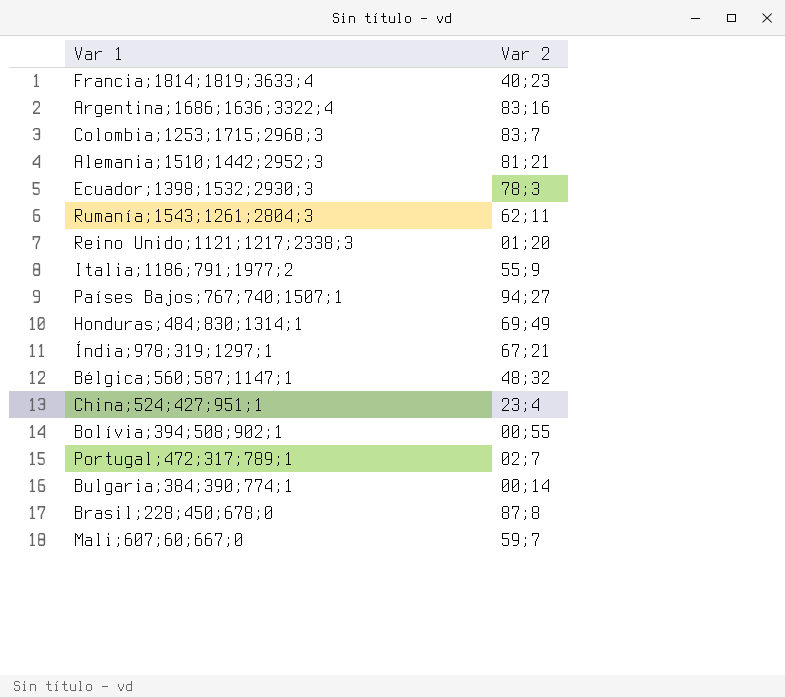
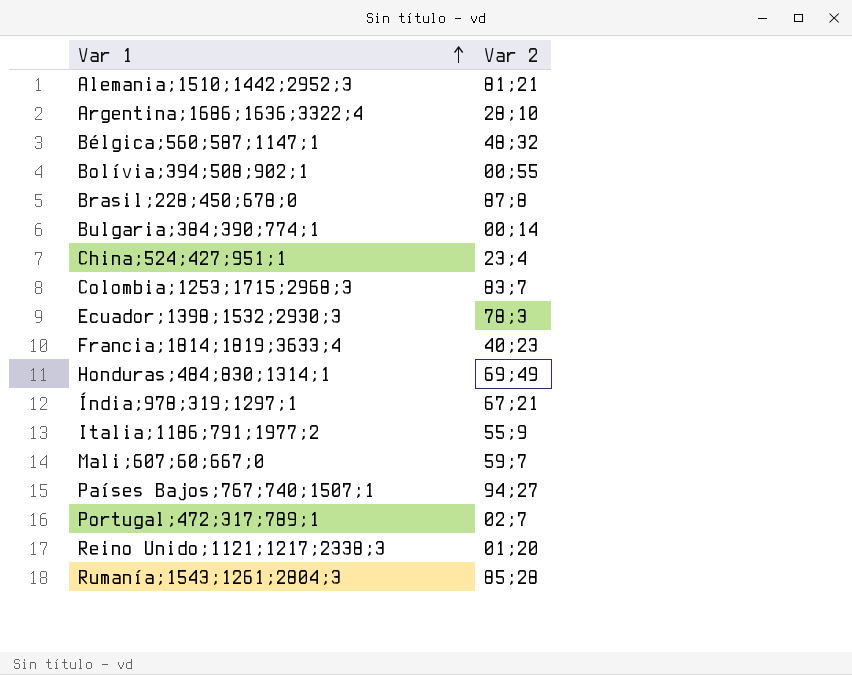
row order: none -> Var 1 ascending
Argentina;1686;1636;3322;4 | Var 2: 83;16 -> 28;10
Rumanía;1543;1261;2804;3 | Var 2: 62;11 -> 85;28

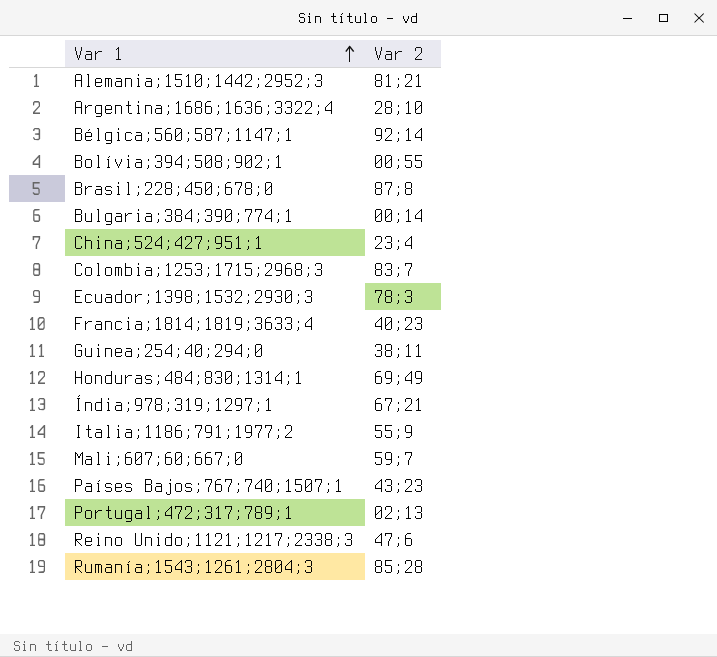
Bélgica;560;587;1147;1 | Var 2: 48;32 -> 92;14
row Guinea;254;40;294;0: none -> 38;11
Países Bajos;767;740;1507;1 | Var 2: 94;27 -> 43;23
Portugal;472;317;789;1 | Var 2: 02;7 -> 02;13
Reino Unido;1121;1217;2338;3 | Var 2: 01;20 -> 47;6

